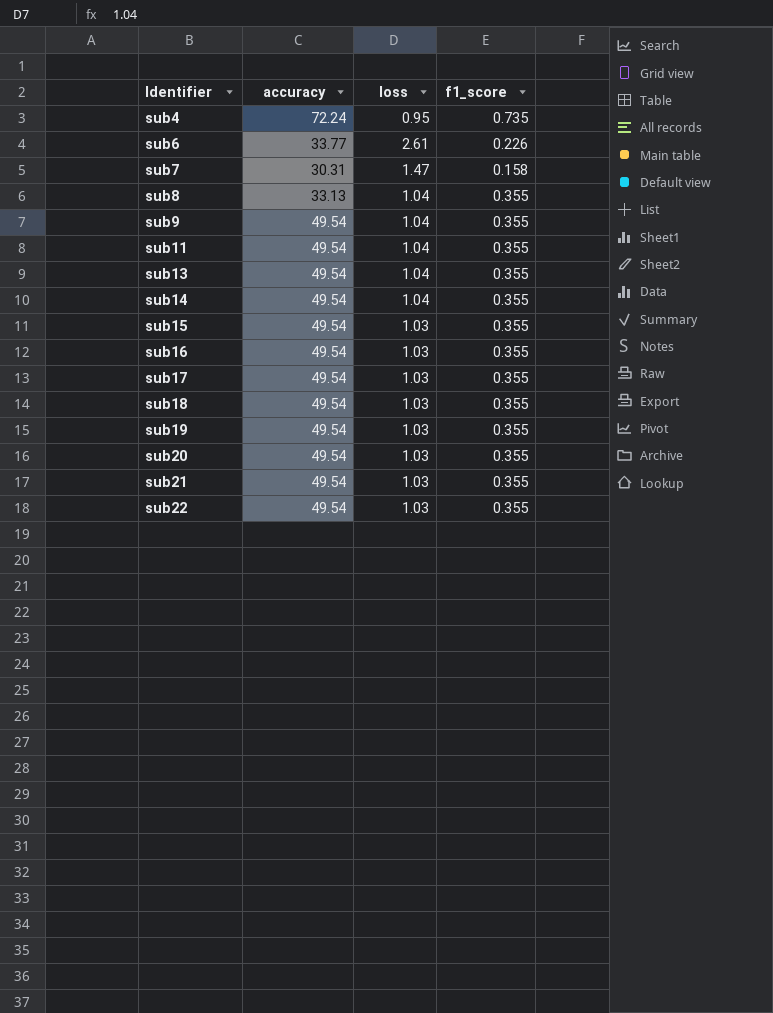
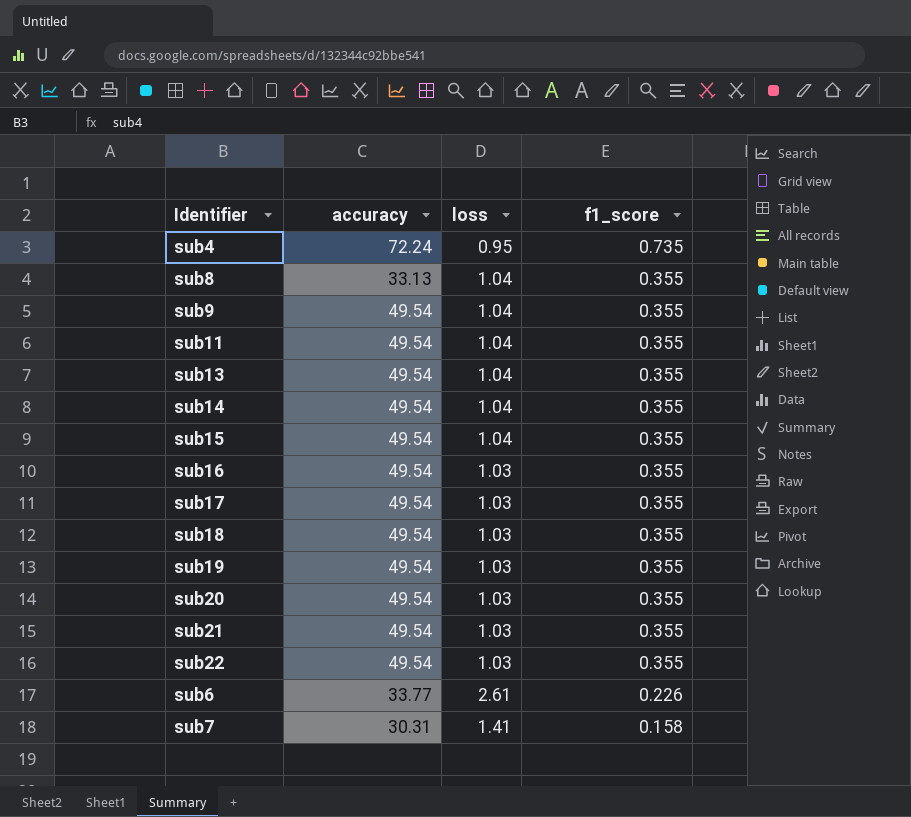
row order: Identifier ascending -> f1_score descending
sub15 | loss: 1.03 -> 1.04
sub7 | loss: 1.47 -> 1.41

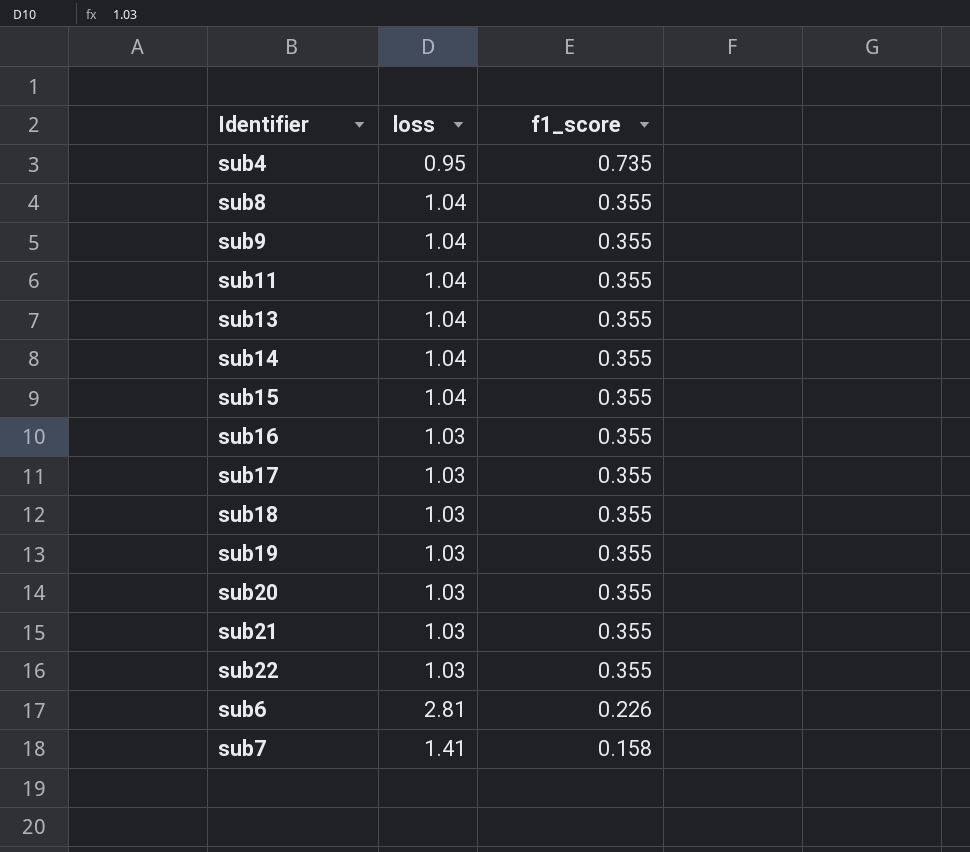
column accuracy | position: 2 -> none
sub6 | loss: 2.61 -> 2.81

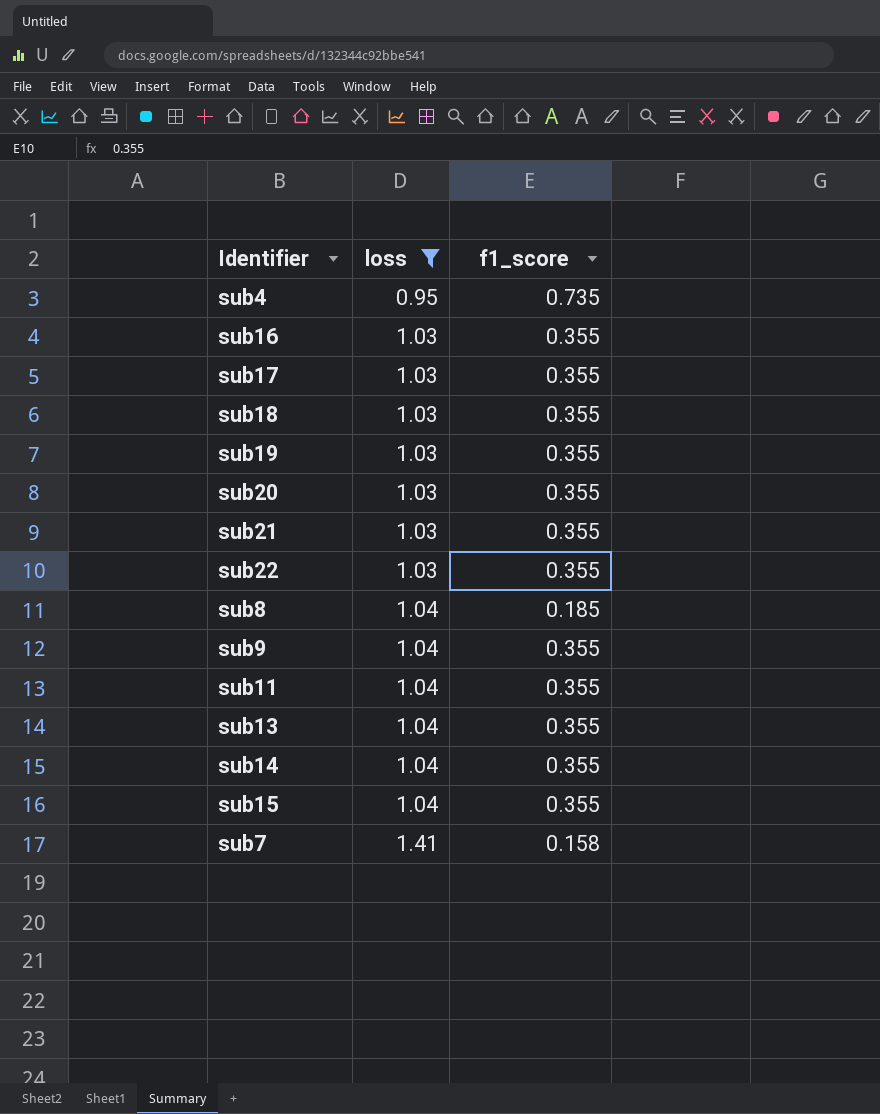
filter: none -> loss != 2.81
row order: f1_score descending -> loss ascending
sub8 | f1_score: 0.355 -> 0.185

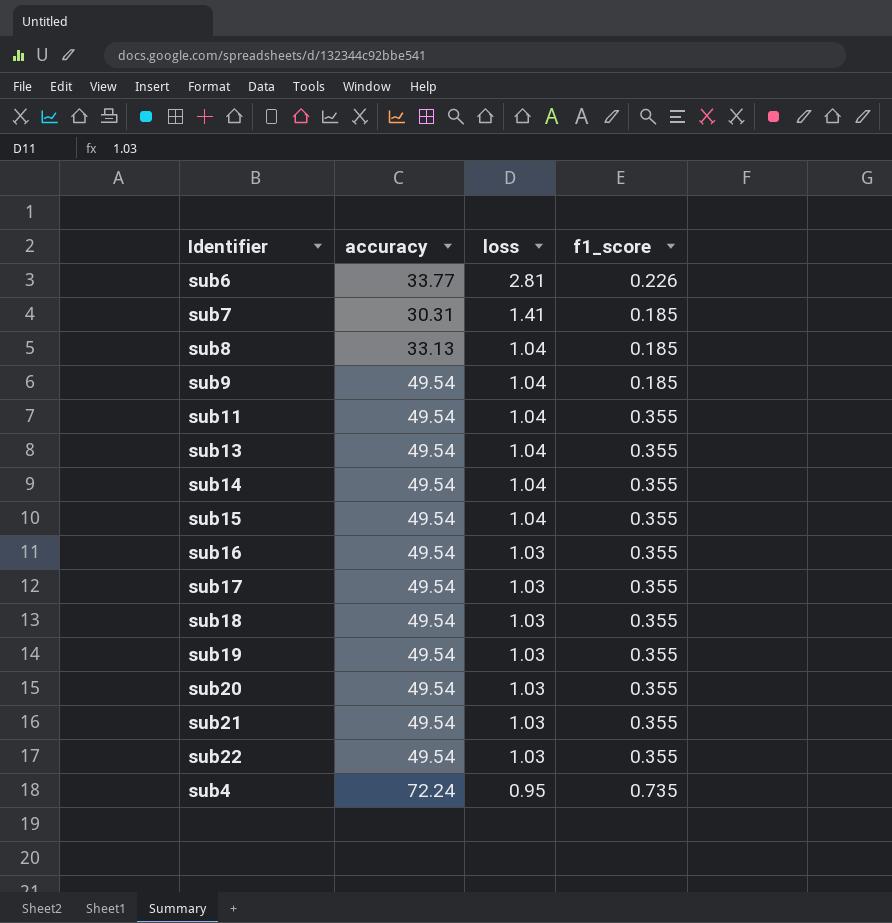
filter: loss != 2.81 -> none
row order: loss ascending -> loss descending
column accuracy | position: none -> 2
sub7 | f1_score: 0.158 -> 0.185
sub9 | f1_score: 0.355 -> 0.185

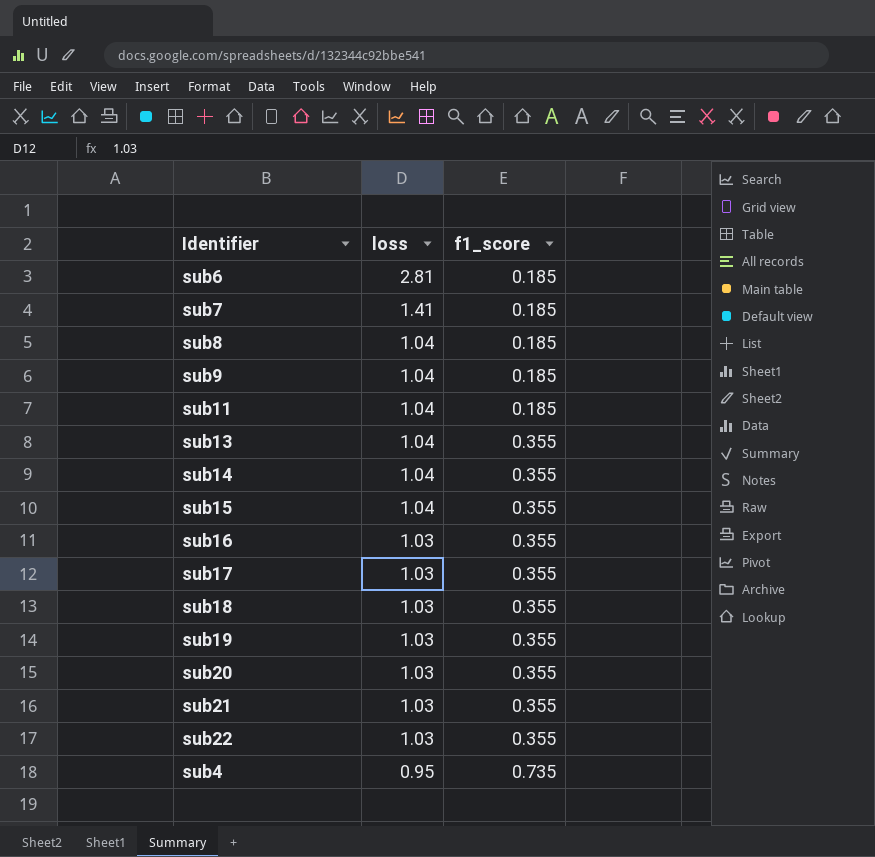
column accuracy | position: 2 -> none
sub6 | f1_score: 0.226 -> 0.185
sub11 | f1_score: 0.355 -> 0.185

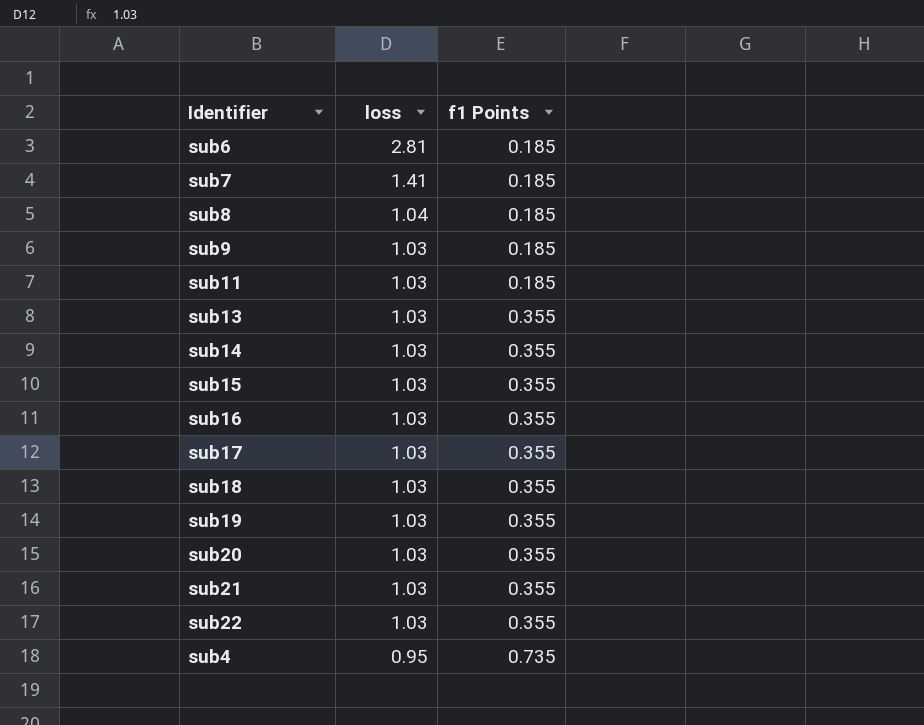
column name: f1_score -> f1 Points
sub9 | loss: 1.04 -> 1.03
sub11 | loss: 1.04 -> 1.03
sub13 | loss: 1.04 -> 1.03
sub14 | loss: 1.04 -> 1.03
sub15 | loss: 1.04 -> 1.03

